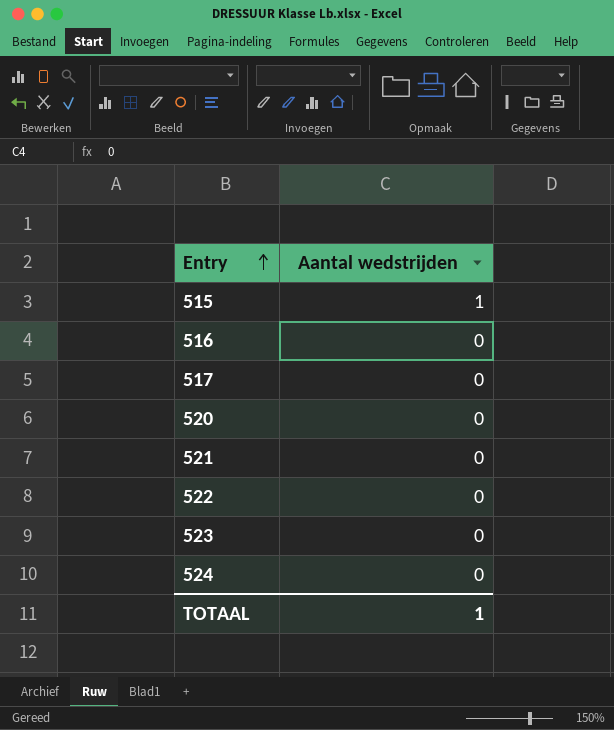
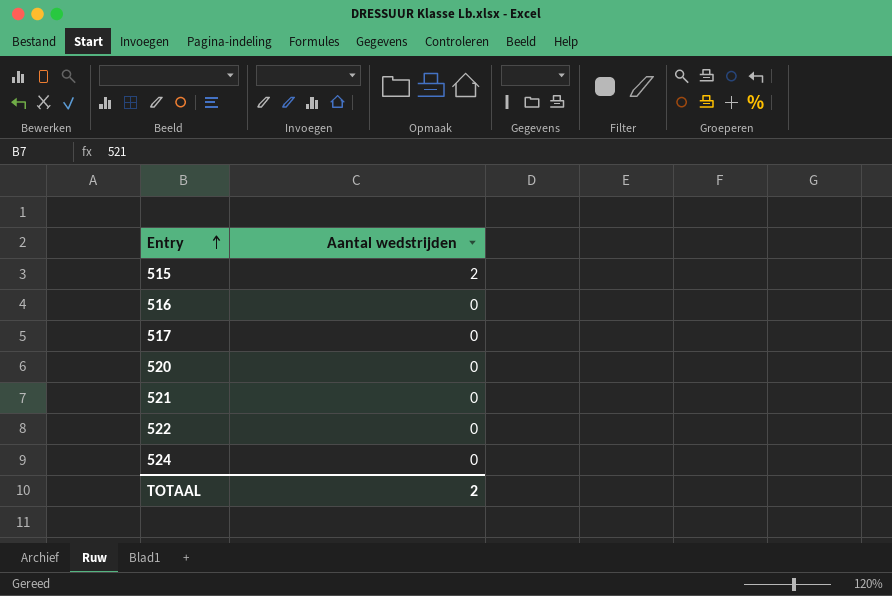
row 523: 0 -> none
515 | Aantal wedstrijden: 1 -> 2
TOTAAL | Aantal wedstrijden: 1 -> 2

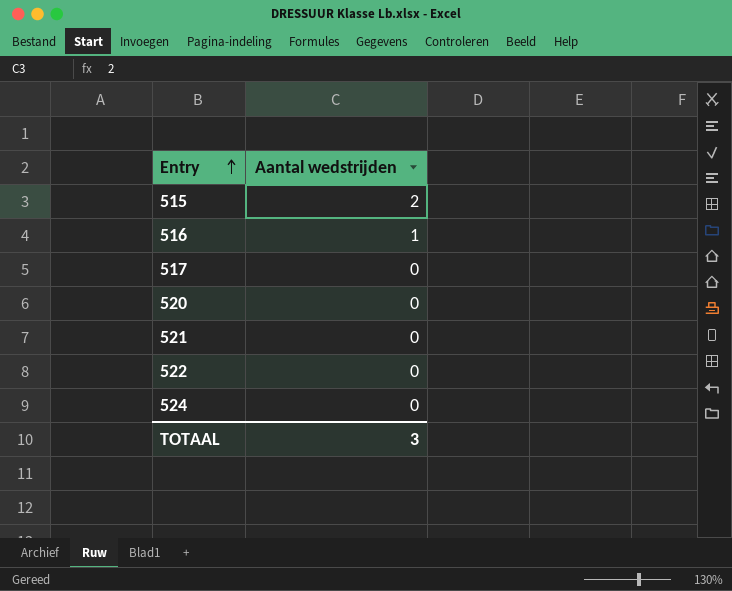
516 | Aantal wedstrijden: 0 -> 1
TOTAAL | Aantal wedstrijden: 2 -> 3

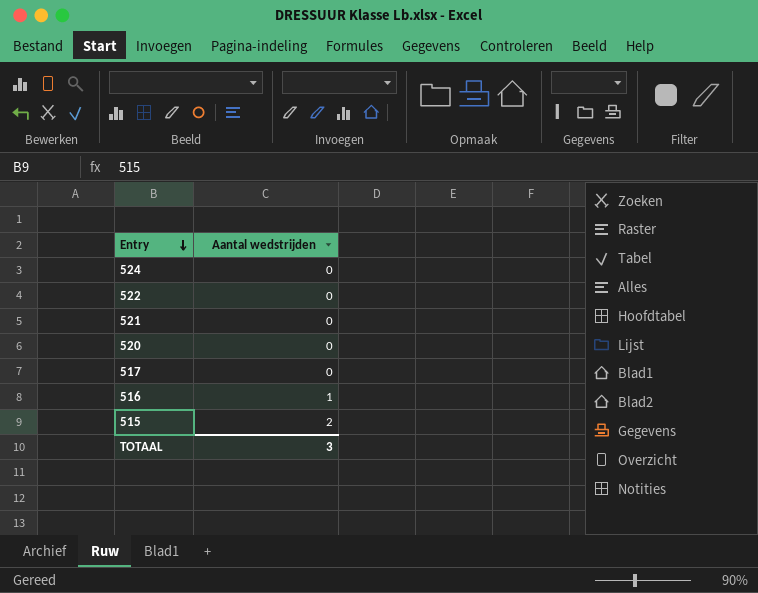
row order: Entry ascending -> Entry descending

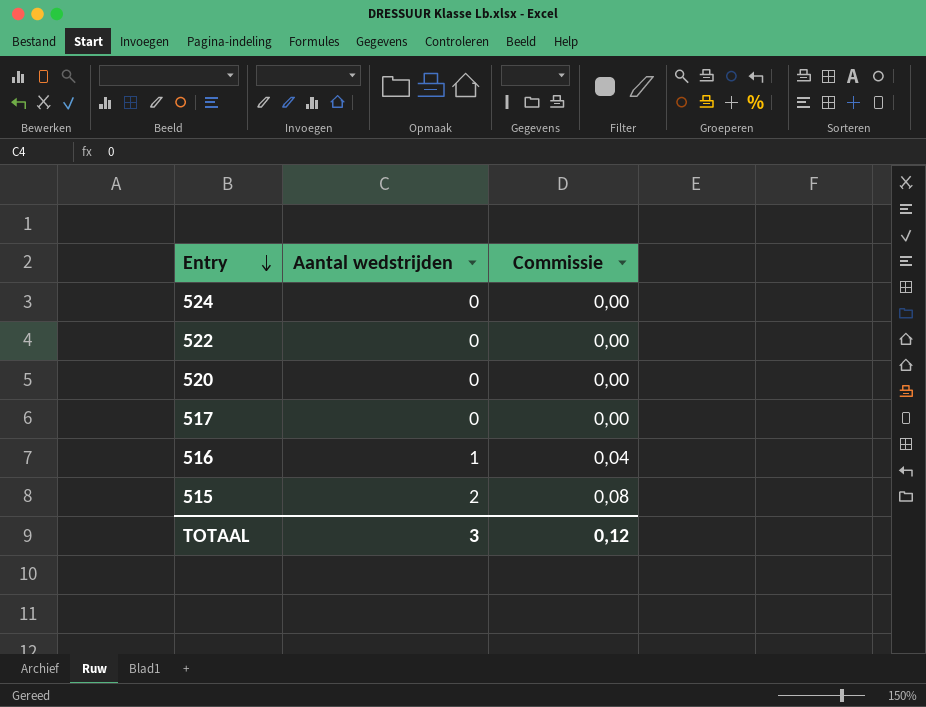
column Commissie | formula: none -> [Aantal wedstrijden] * 0,04
row 521: 0 -> none

